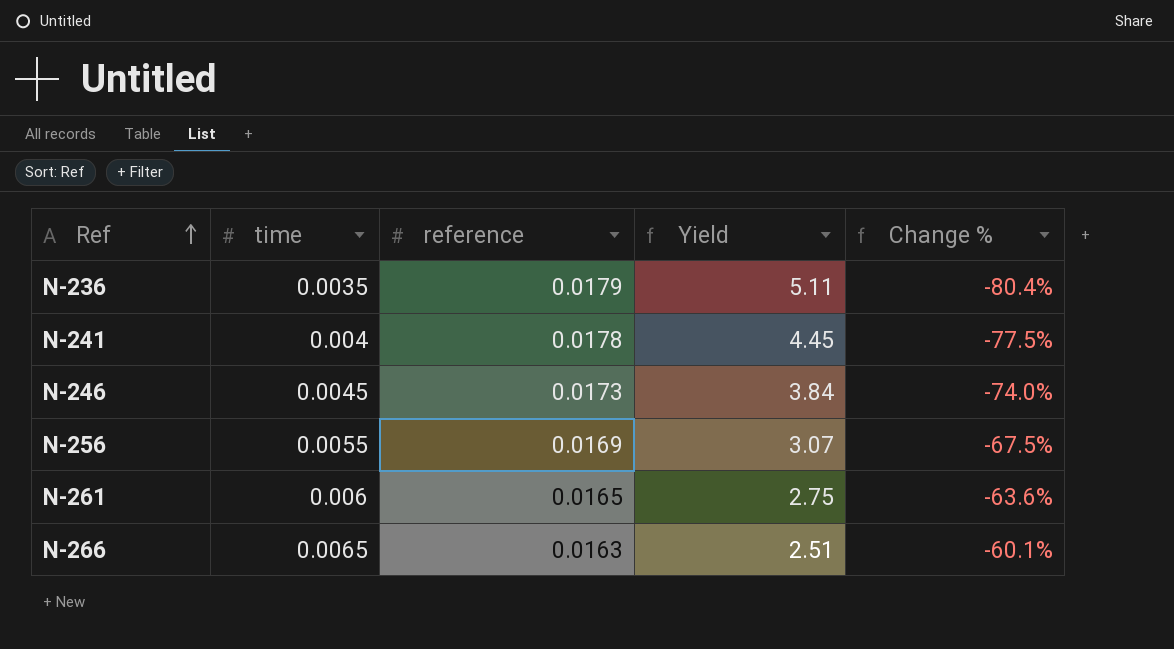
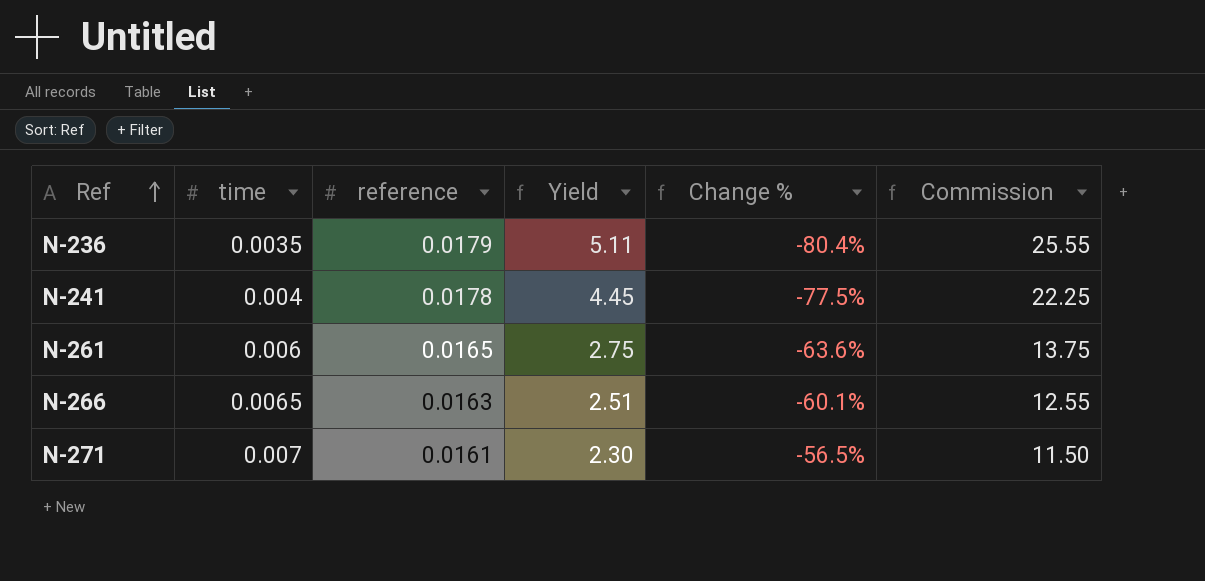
column Commission | formula: none -> [Yield] * 5
row N-246: 0.0045 | 0.0173 | 3.84 | -74.0% -> none
row N-256: 0.0055 | 0.0169 | 3.07 | -67.5% -> none
row N-271: none -> 0.007 | 0.0161 | 2.30 | -56.5% | 11.50

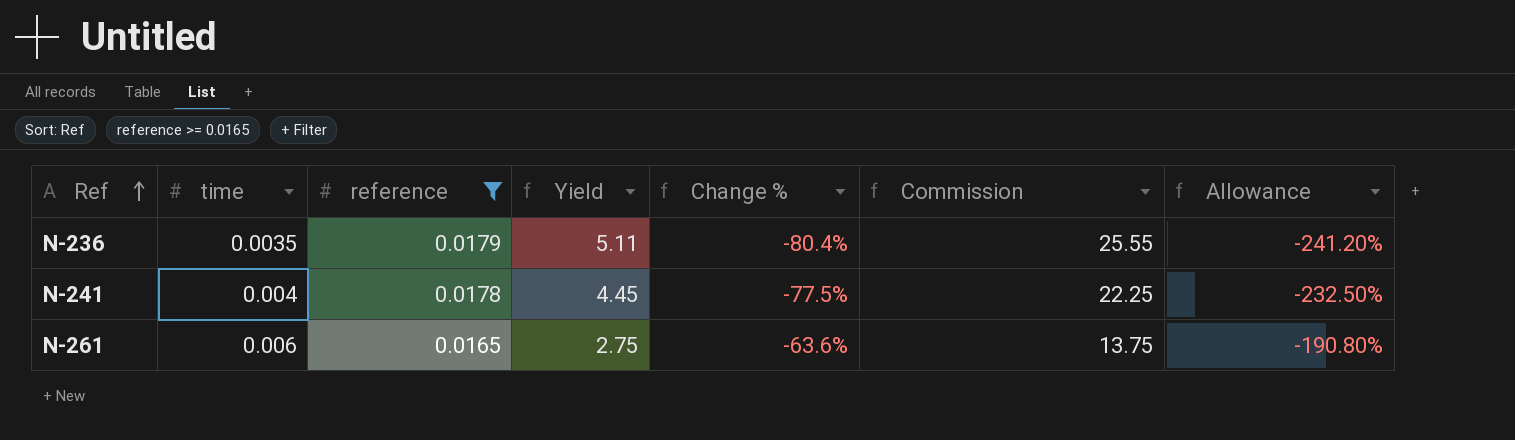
filter: none -> reference >= 0.0165
column Allowance | formula: none -> [Change %] * 3

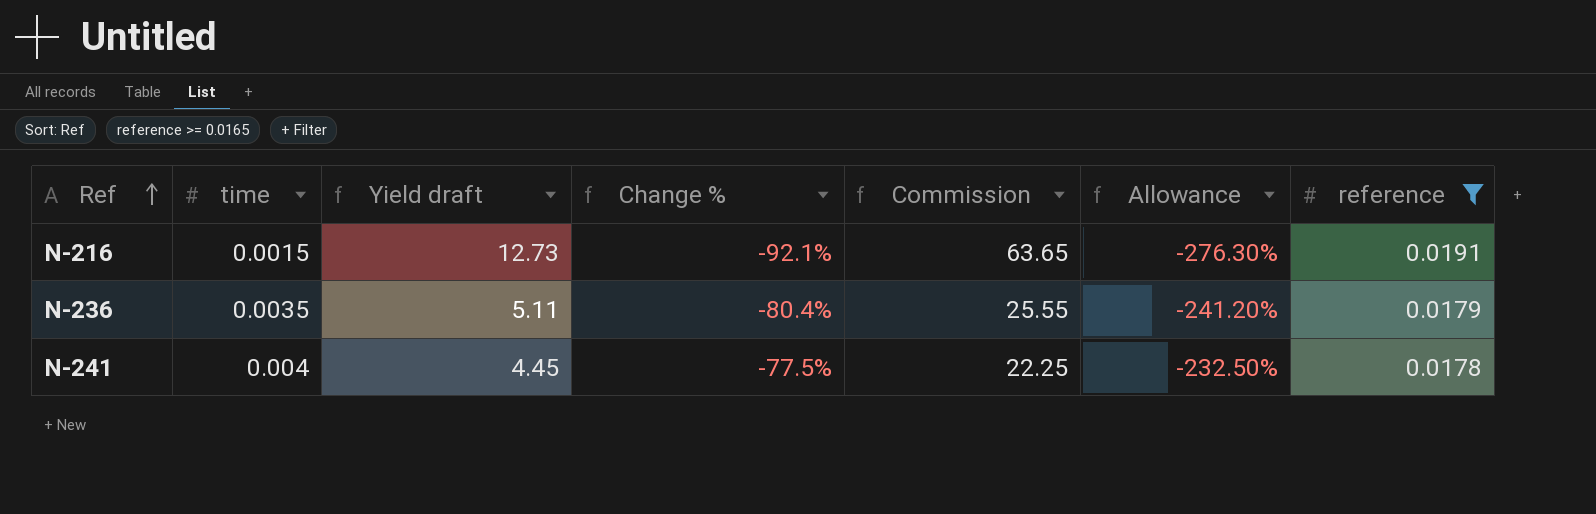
column name: Yield -> Yield draft
column reference | position: 3 -> 7
row N-261: 0.006 | 0.0165 | 2.75 | -63.6% | 13.75 | -190.80% -> none
row N-216: none -> 0.0015 | 12.73 | -92.1% | 63.65 | -276.30% | 0.0191

